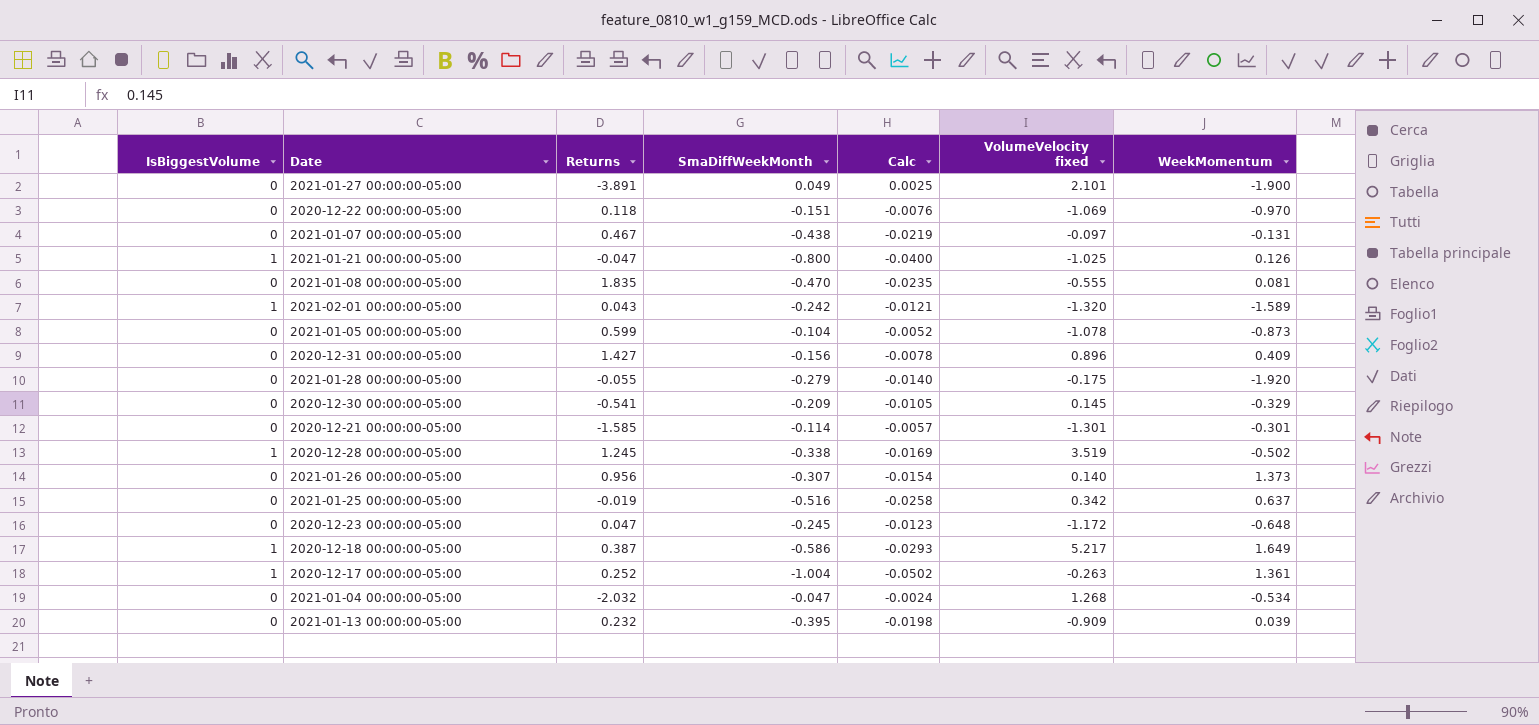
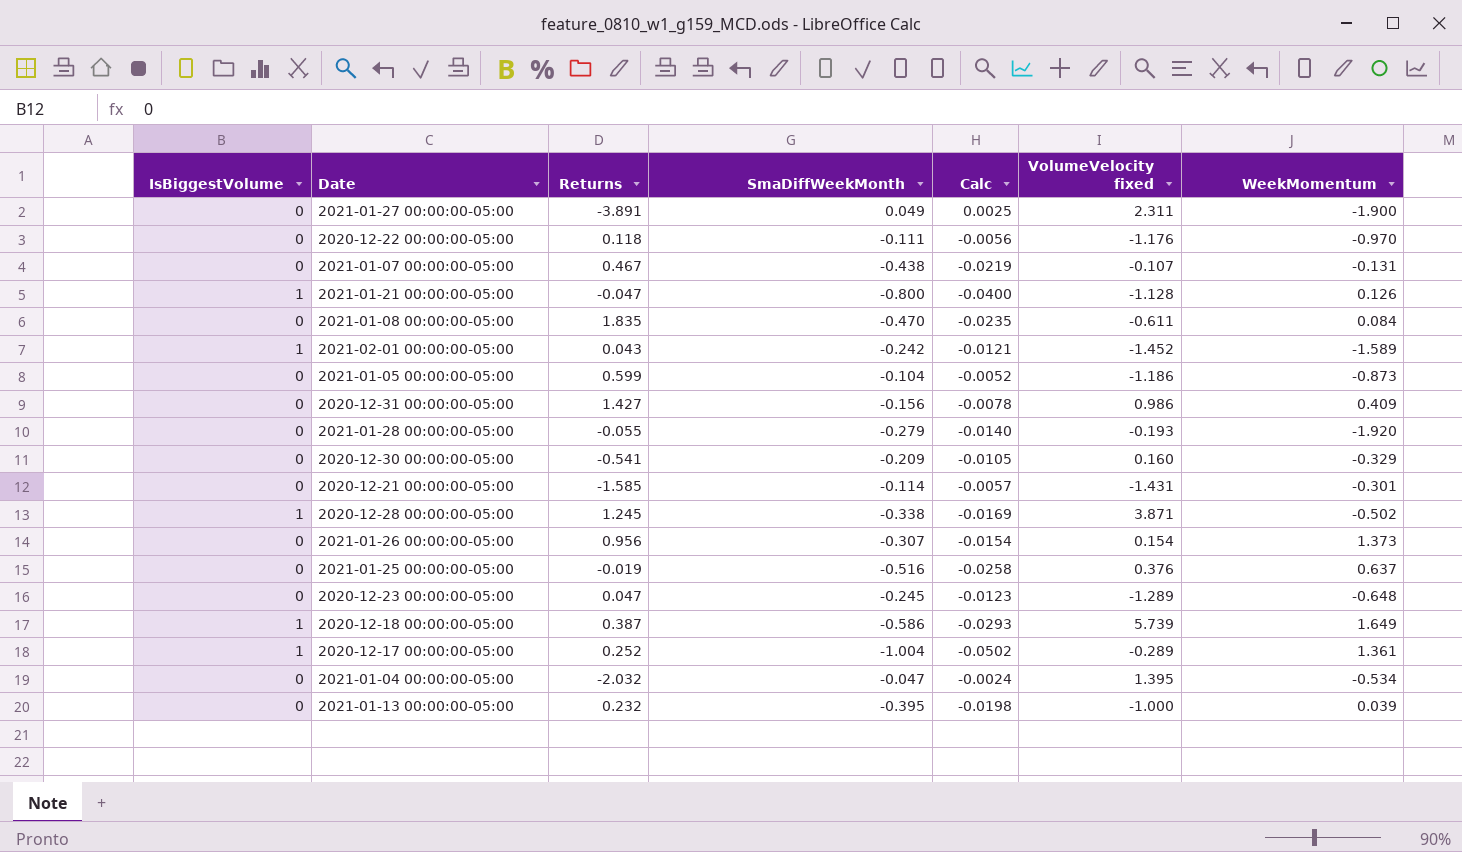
2021-01-27 00:00:00-05:00 | VolumeVelocity fixed: 2.101 -> 2.311
2020-12-22 00:00:00-05:00 | SmaDiffWeekMonth: -0.151 -> -0.111
2020-12-22 00:00:00-05:00 | Calc: -0.0076 -> -0.0056
2020-12-22 00:00:00-05:00 | VolumeVelocity fixed: -1.069 -> -1.176
2021-01-07 00:00:00-05:00 | VolumeVelocity fixed: -0.097 -> -0.107
2021-01-21 00:00:00-05:00 | VolumeVelocity fixed: -1.025 -> -1.128
2021-01-08 00:00:00-05:00 | VolumeVelocity fixed: -0.555 -> -0.611
2021-01-08 00:00:00-05:00 | WeekMomentum: 0.081 -> 0.084
2021-02-01 00:00:00-05:00 | VolumeVelocity fixed: -1.320 -> -1.452
2021-01-05 00:00:00-05:00 | VolumeVelocity fixed: -1.078 -> -1.186
2020-12-31 00:00:00-05:00 | VolumeVelocity fixed: 0.896 -> 0.986
2021-01-28 00:00:00-05:00 | VolumeVelocity fixed: -0.175 -> -0.193
2020-12-30 00:00:00-05:00 | VolumeVelocity fixed: 0.145 -> 0.160
2020-12-21 00:00:00-05:00 | VolumeVelocity fixed: -1.301 -> -1.431
2020-12-28 00:00:00-05:00 | VolumeVelocity fixed: 3.519 -> 3.871
2021-01-26 00:00:00-05:00 | VolumeVelocity fixed: 0.140 -> 0.154
2021-01-25 00:00:00-05:00 | VolumeVelocity fixed: 0.342 -> 0.376
2020-12-23 00:00:00-05:00 | VolumeVelocity fixed: -1.172 -> -1.289
2020-12-18 00:00:00-05:00 | VolumeVelocity fixed: 5.217 -> 5.739
2020-12-17 00:00:00-05:00 | VolumeVelocity fixed: -0.263 -> -0.289
2021-01-04 00:00:00-05:00 | VolumeVelocity fixed: 1.268 -> 1.395
2021-01-13 00:00:00-05:00 | VolumeVelocity fixed: -0.909 -> -1.000

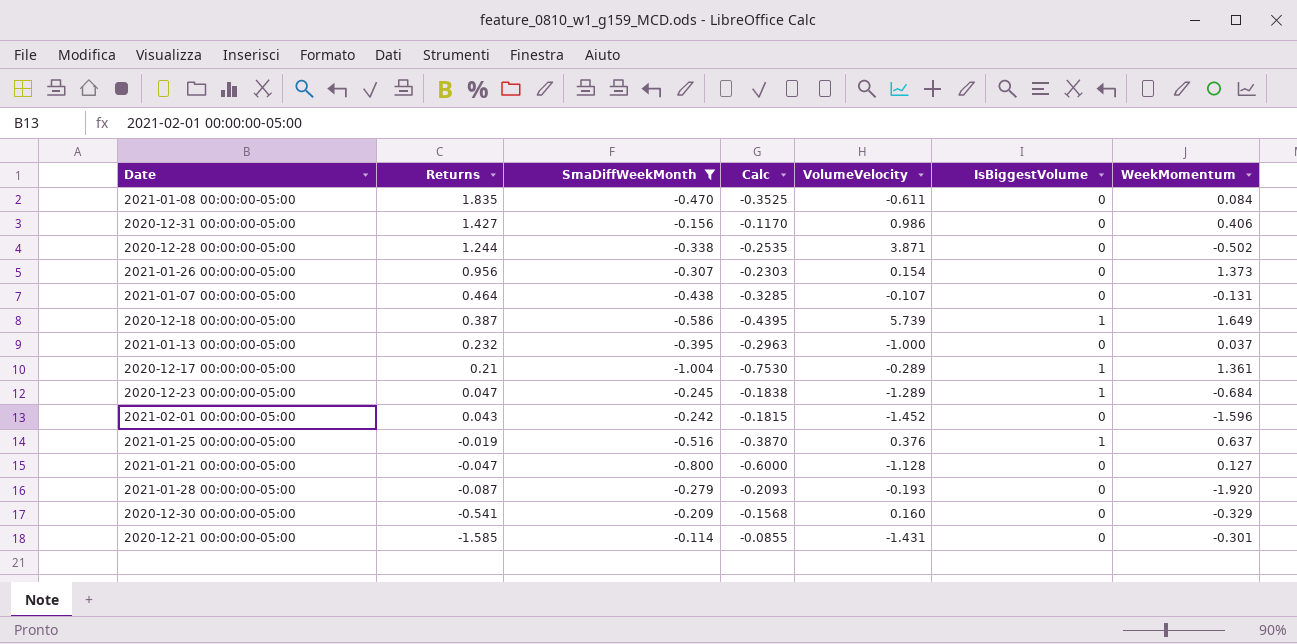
filter: none -> SmaDiffWeekMonth <= -0.114
row order: none -> Returns descending
column Calc | formula: [SmaDiffWeekMonth] * 0.05 -> [SmaDiffWeekMonth] * 0.75
column name: VolumeVelocity fixed -> VolumeVelocity
column IsBiggestVolume | position: 1 -> 6
2020-12-31 00:00:00-05:00 | WeekMomentum: 0.409 -> 0.406
2020-12-28 00:00:00-05:00 | Returns: 1.245 -> 1.244
2020-12-28 00:00:00-05:00 | IsBiggestVolume: 1 -> 0
2021-01-07 00:00:00-05:00 | Returns: 0.467 -> 0.464
2021-01-13 00:00:00-05:00 | WeekMomentum: 0.039 -> 0.037
2020-12-17 00:00:00-05:00 | Returns: 0.252 -> 0.21
2020-12-23 00:00:00-05:00 | IsBiggestVolume: 0 -> 1
2020-12-23 00:00:00-05:00 | WeekMomentum: -0.648 -> -0.684
2021-02-01 00:00:00-05:00 | IsBiggestVolume: 1 -> 0
2021-02-01 00:00:00-05:00 | WeekMomentum: -1.589 -> -1.596
2021-01-25 00:00:00-05:00 | IsBiggestVolume: 0 -> 1
2021-01-21 00:00:00-05:00 | IsBiggestVolume: 1 -> 0
2021-01-21 00:00:00-05:00 | WeekMomentum: 0.126 -> 0.127
2021-01-28 00:00:00-05:00 | Returns: -0.055 -> -0.087

